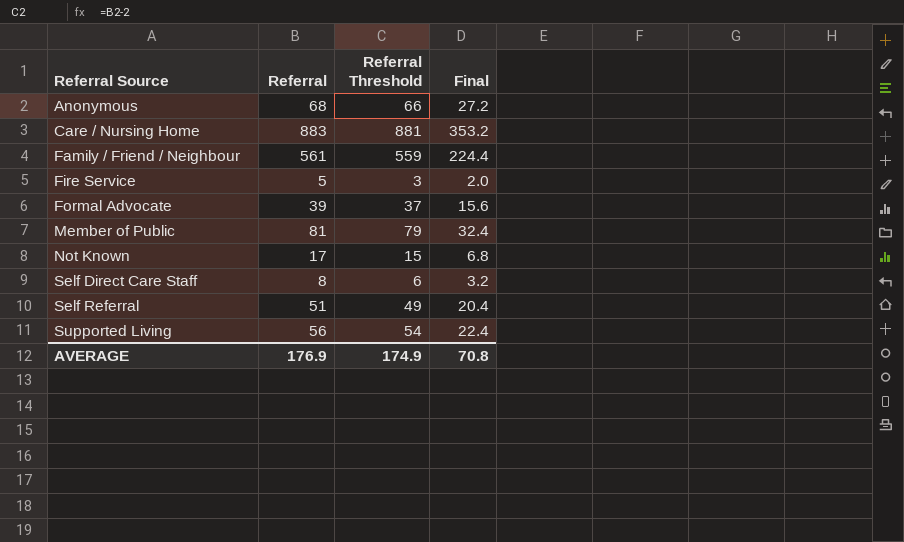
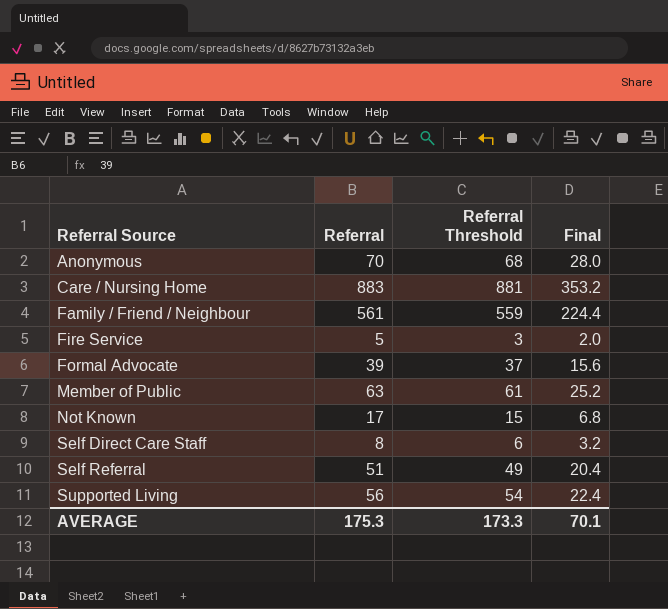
Anonymous | Referral: 68 -> 70
Anonymous | Referral Threshold: 66 -> 68
Anonymous | Final: 27.2 -> 28.0
Member of Public | Referral: 81 -> 63
Member of Public | Referral Threshold: 79 -> 61
Member of Public | Final: 32.4 -> 25.2
AVERAGE | Referral: 176.9 -> 175.3
AVERAGE | Referral Threshold: 174.9 -> 173.3
AVERAGE | Final: 70.8 -> 70.1

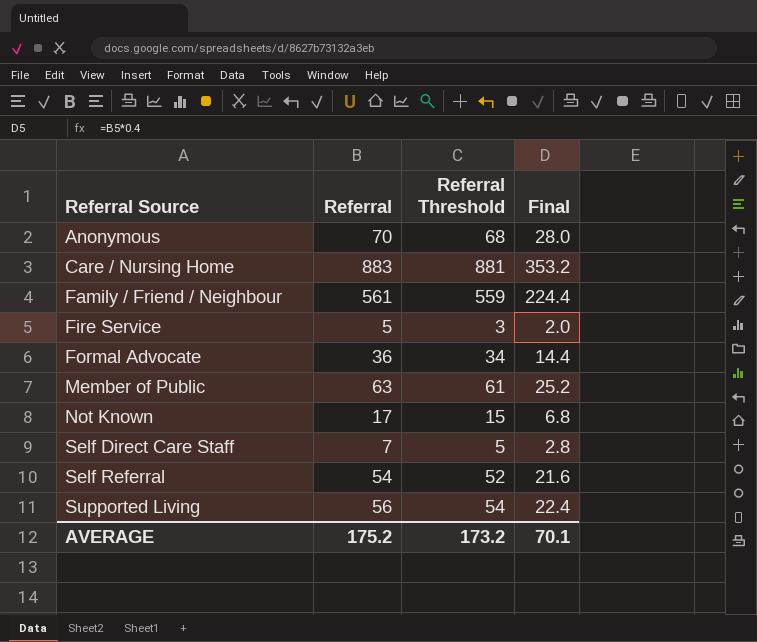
Formal Advocate | Referral: 39 -> 36
Formal Advocate | Referral Threshold: 37 -> 34
Formal Advocate | Final: 15.6 -> 14.4
Self Direct Care Staff | Referral: 8 -> 7
Self Direct Care Staff | Referral Threshold: 6 -> 5
Self Direct Care Staff | Final: 3.2 -> 2.8
Self Referral | Referral: 51 -> 54
Self Referral | Referral Threshold: 49 -> 52
Self Referral | Final: 20.4 -> 21.6
AVERAGE | Referral: 175.3 -> 175.2
AVERAGE | Referral Threshold: 173.3 -> 173.2

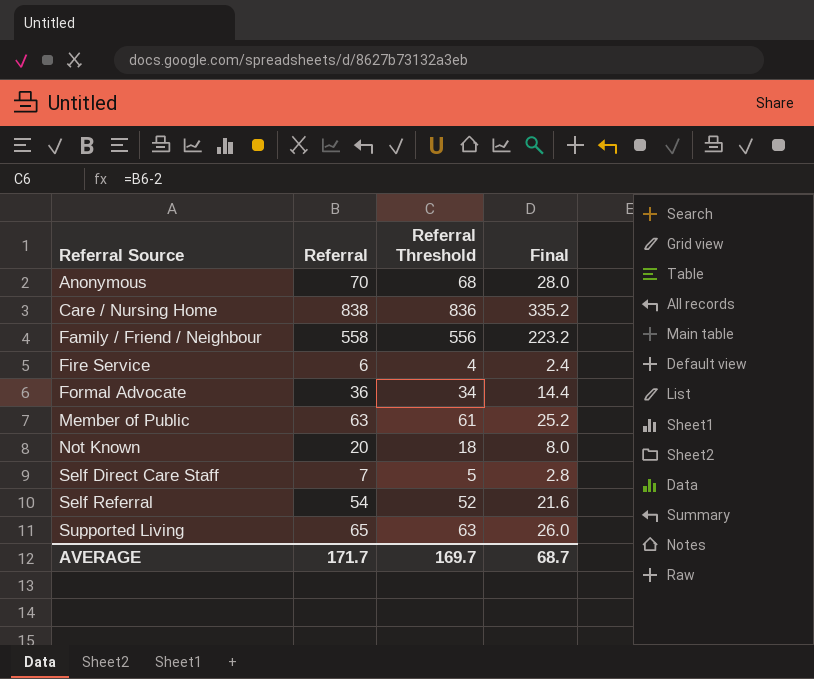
Care / Nursing Home | Referral: 883 -> 838
Care / Nursing Home | Referral Threshold: 881 -> 836
Care / Nursing Home | Final: 353.2 -> 335.2
Family / Friend / Neighbour | Referral: 561 -> 558
Family / Friend / Neighbour | Referral Threshold: 559 -> 556
Family / Friend / Neighbour | Final: 224.4 -> 223.2
Fire Service | Referral: 5 -> 6
Fire Service | Referral Threshold: 3 -> 4
Fire Service | Final: 2.0 -> 2.4
Not Known | Referral: 17 -> 20
Not Known | Referral Threshold: 15 -> 18
Not Known | Final: 6.8 -> 8.0
Supported Living | Referral: 56 -> 65
Supported Living | Referral Threshold: 54 -> 63
Supported Living | Final: 22.4 -> 26.0
AVERAGE | Referral: 175.2 -> 171.7
AVERAGE | Referral Threshold: 173.2 -> 169.7
AVERAGE | Final: 70.1 -> 68.7

